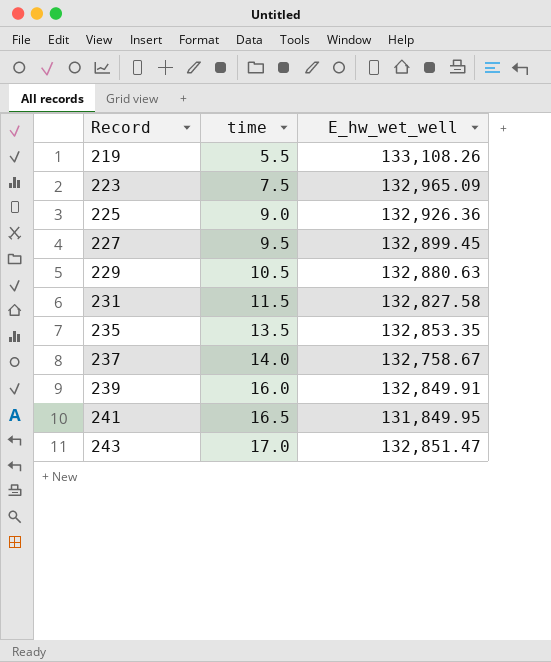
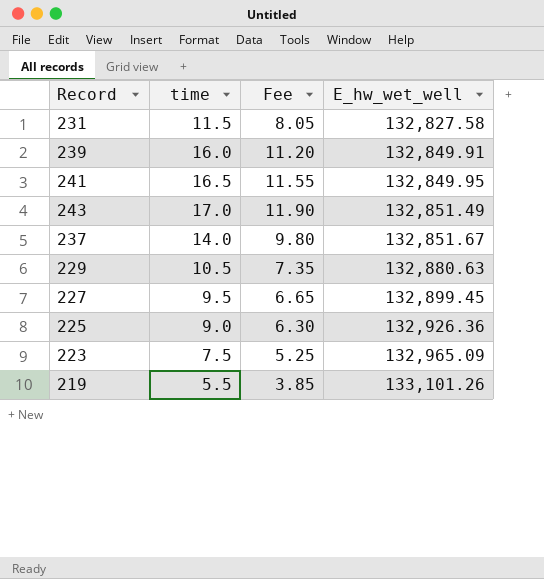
row order: Record ascending -> E_hw_wet_well ascending
column Fee | formula: none -> [time] * 0.7
row 235: 13.5 | 132,853.35 -> none
241 | E_hw_wet_well: 131,849.95 -> 132,849.95
243 | E_hw_wet_well: 132,851.47 -> 132,851.49
237 | E_hw_wet_well: 132,758.67 -> 132,851.67
219 | E_hw_wet_well: 133,108.26 -> 133,101.26

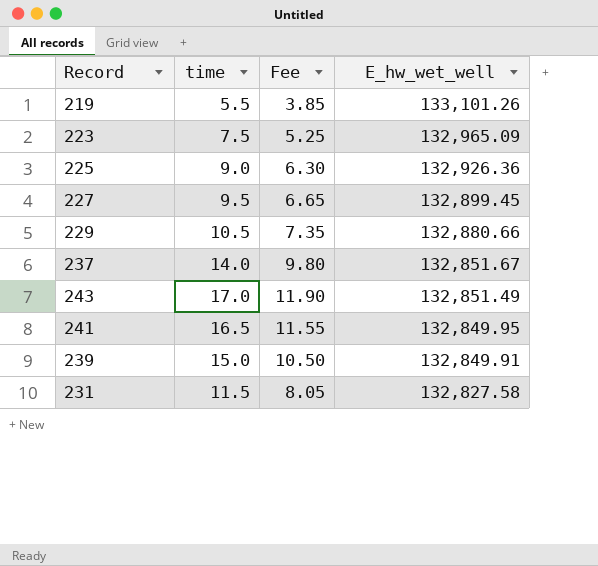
row order: E_hw_wet_well ascending -> E_hw_wet_well descending
229 | E_hw_wet_well: 132,880.63 -> 132,880.66
239 | time: 16.0 -> 15.0
239 | Fee: 11.20 -> 10.50

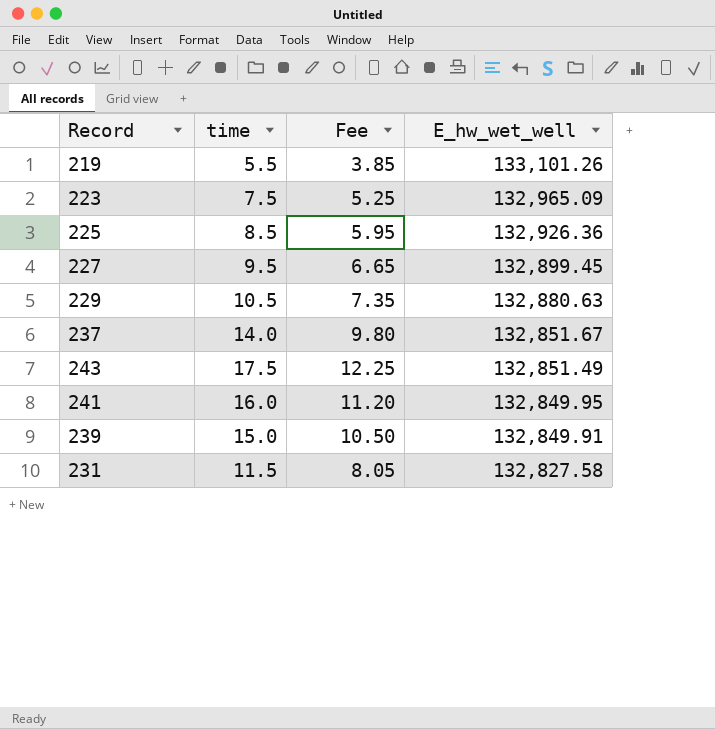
225 | time: 9.0 -> 8.5
225 | Fee: 6.30 -> 5.95
229 | E_hw_wet_well: 132,880.66 -> 132,880.63
243 | time: 17.0 -> 17.5
243 | Fee: 11.90 -> 12.25
241 | time: 16.5 -> 16.0
241 | Fee: 11.55 -> 11.20

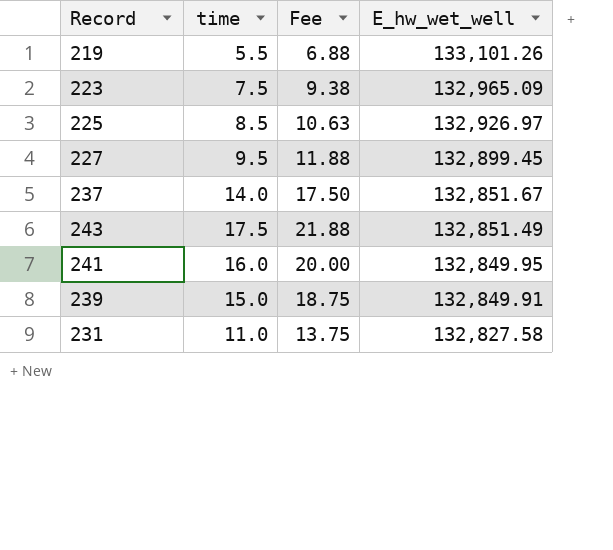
column Fee | formula: [time] * 0.7 -> [time] * 1.25
row 229: 10.5 | 7.35 | 132,880.63 -> none
225 | E_hw_wet_well: 132,926.36 -> 132,926.97
231 | time: 11.5 -> 11.0

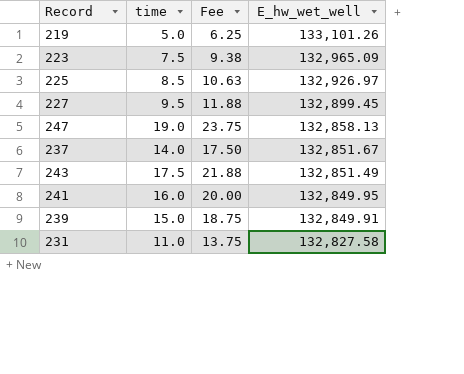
219 | time: 5.5 -> 5.0
219 | Fee: 6.88 -> 6.25
row 247: none -> 19.0 | 23.75 | 132,858.13

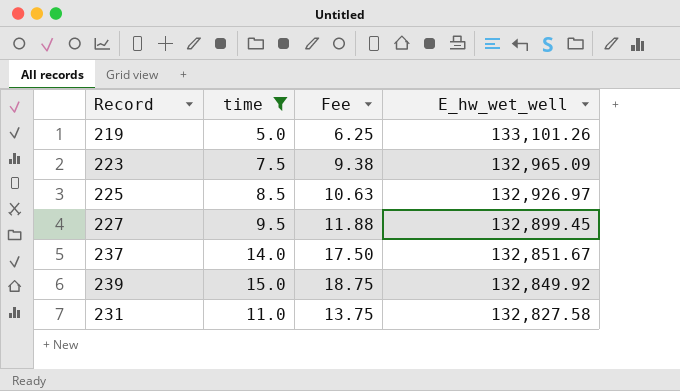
filter: none -> time <= 15.0
239 | E_hw_wet_well: 132,849.91 -> 132,849.92

